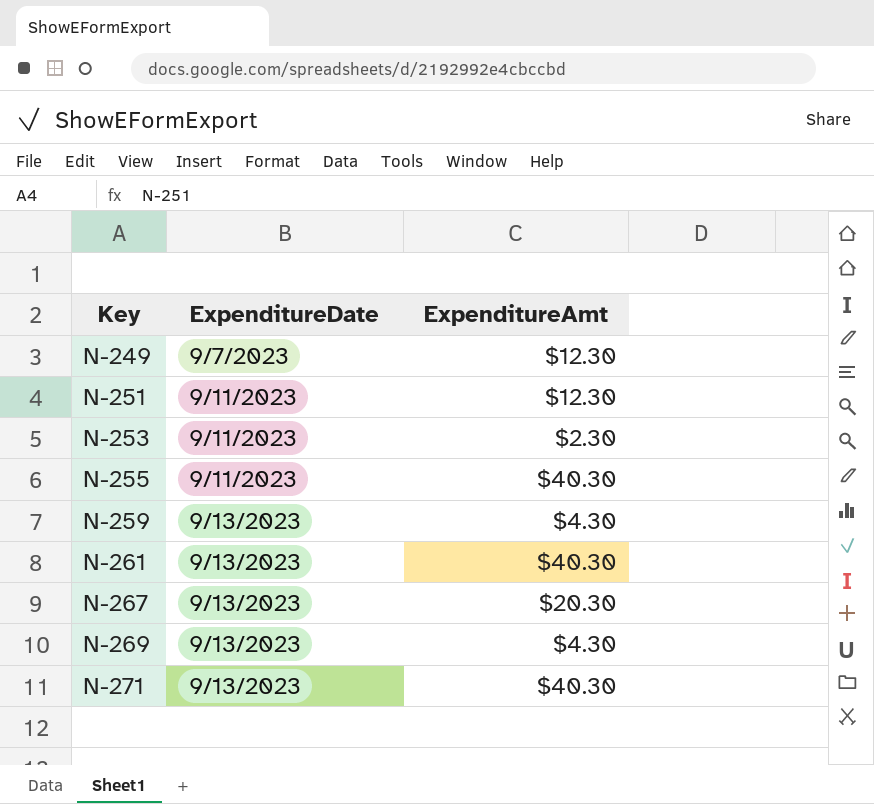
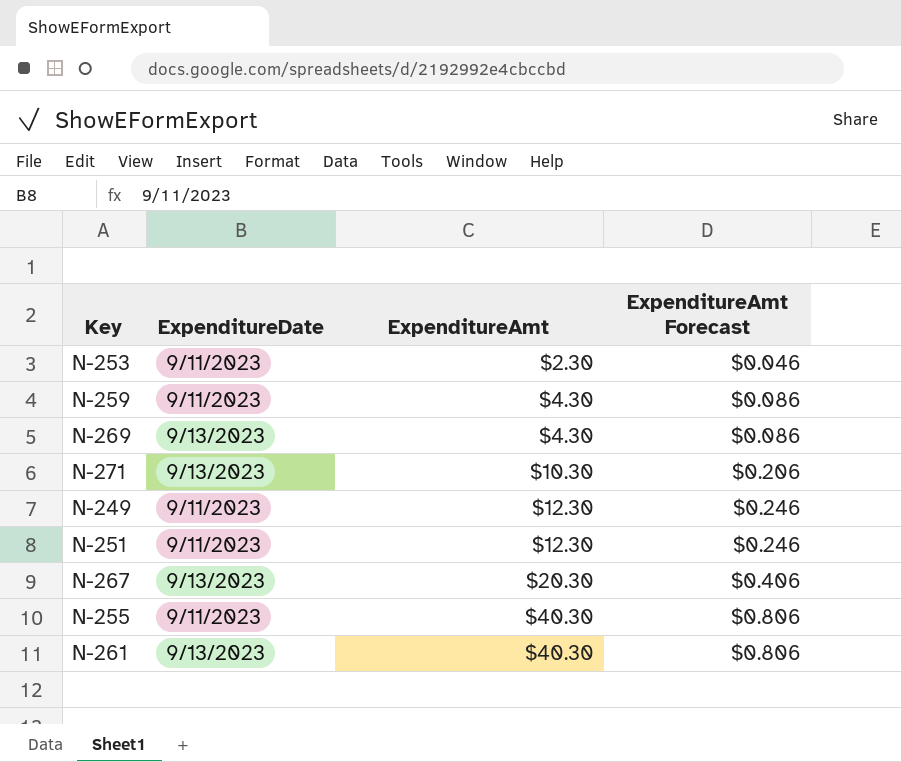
row order: Key ascending -> ExpenditureAmt ascending
column ExpenditureAmt Forecast | formula: none -> [ExpenditureAmt] * 0.02
N-259 | ExpenditureDate: 9/13/2023 -> 9/11/2023
N-271 | ExpenditureAmt: $40.30 -> $10.30
N-249 | ExpenditureDate: 9/7/2023 -> 9/11/2023

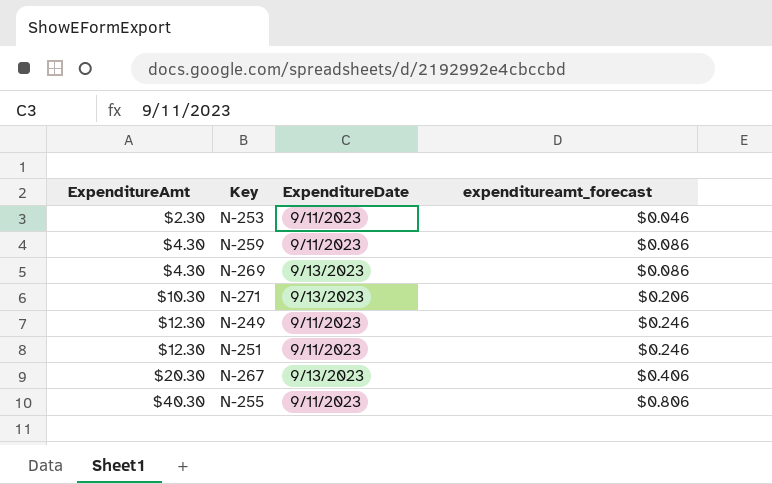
column ExpenditureAmt | position: 3 -> 1
column name: ExpenditureAmt Forecast -> expenditureamt_forecast
row N-261: 9/13/2023 | $40.30 | $0.806 -> none

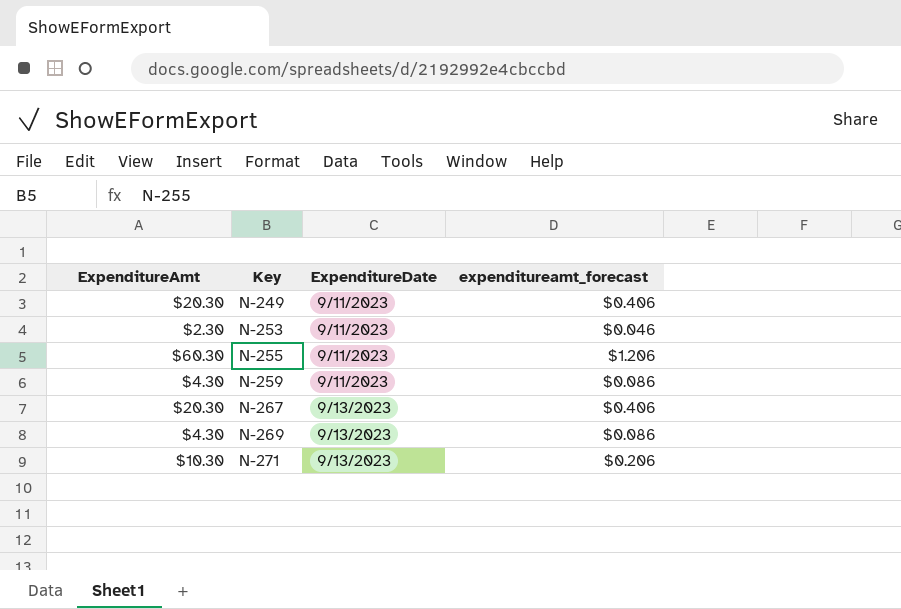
row order: ExpenditureAmt ascending -> Key ascending
row N-251: $12.30 | 9/11/2023 | $0.246 -> none
N-249 | ExpenditureAmt: $12.30 -> $20.30
N-249 | expenditureamt_forecast: $0.246 -> $0.406
N-255 | ExpenditureAmt: $40.30 -> $60.30
N-255 | expenditureamt_forecast: $0.806 -> $1.206

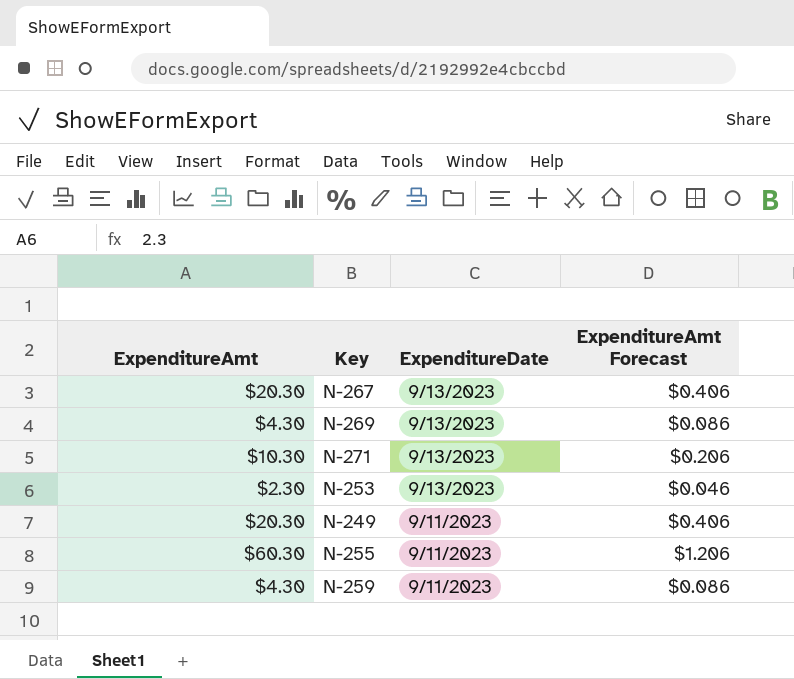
row order: Key ascending -> ExpenditureDate descending
column name: expenditureamt_forecast -> ExpenditureAmt Forecast
N-253 | ExpenditureDate: 9/11/2023 -> 9/13/2023

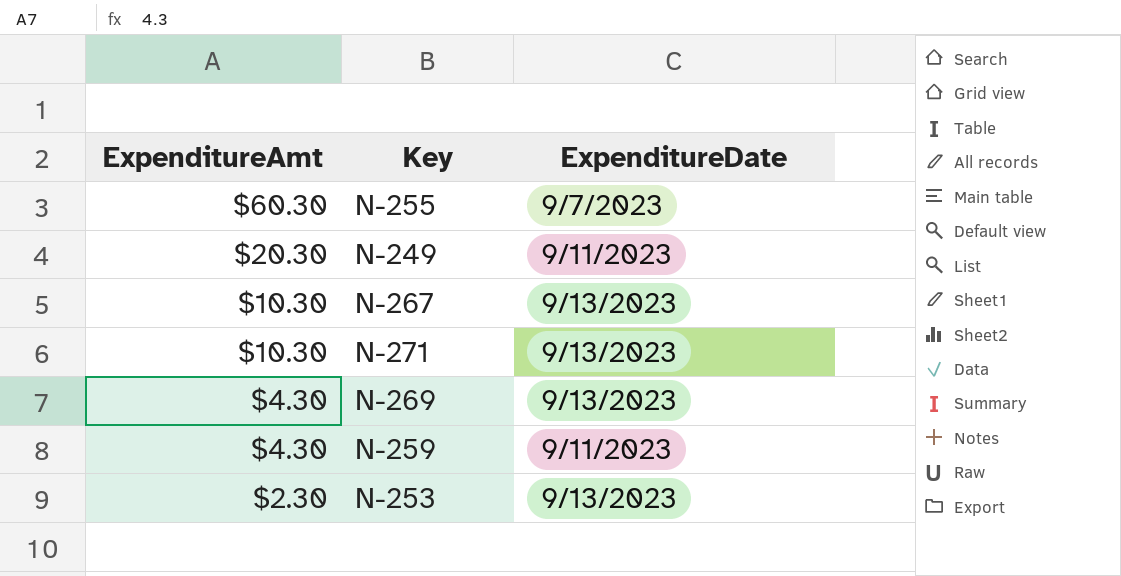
row order: ExpenditureDate descending -> ExpenditureAmt descending
column ExpenditureAmt Forecast | formula: [ExpenditureAmt] * 0.02 -> none
N-255 | ExpenditureDate: 9/11/2023 -> 9/7/2023
N-267 | ExpenditureAmt: $20.30 -> $10.30

